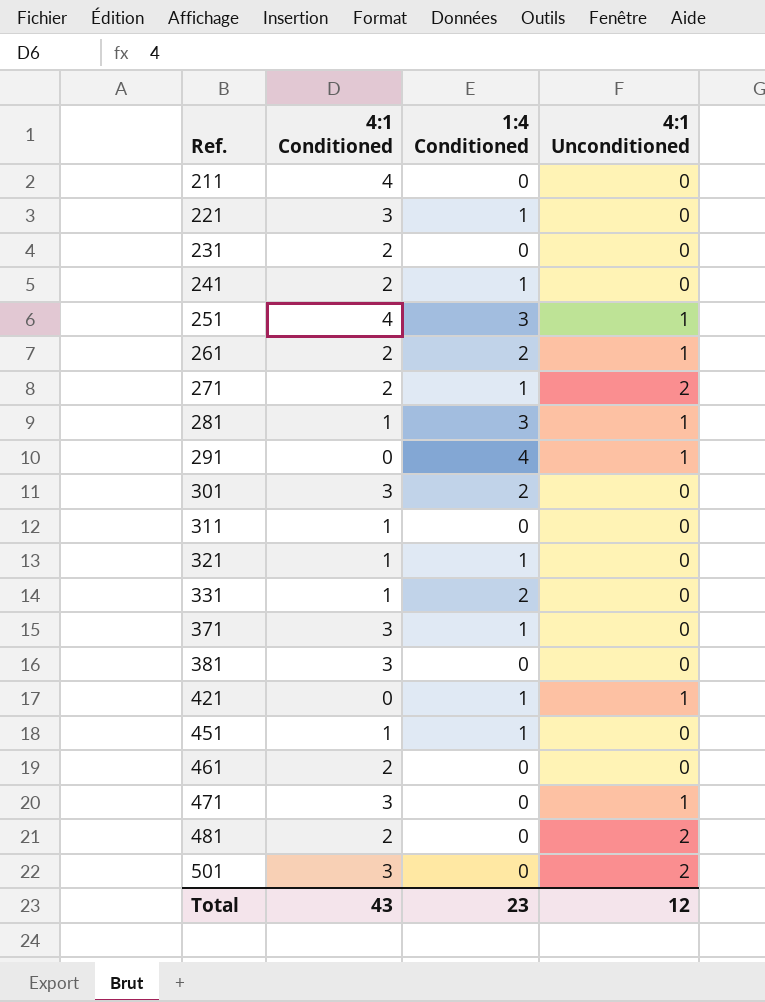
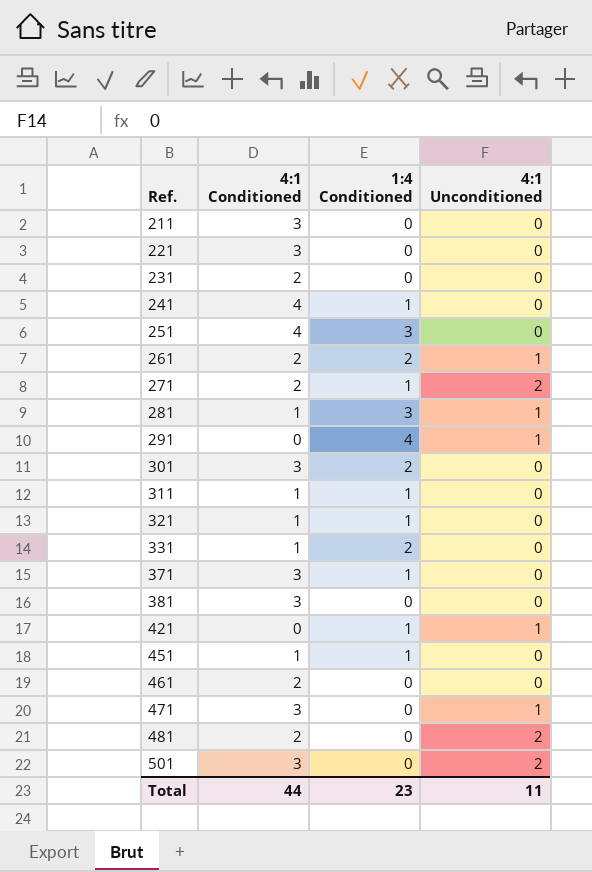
211 | 4:1 Conditioned: 4 -> 3
221 | 1:4 Conditioned: 1 -> 0
241 | 4:1 Conditioned: 2 -> 4
251 | 4:1 Unconditioned: 1 -> 0
311 | 1:4 Conditioned: 0 -> 1
Total | 4:1 Conditioned: 43 -> 44
Total | 4:1 Unconditioned: 12 -> 11

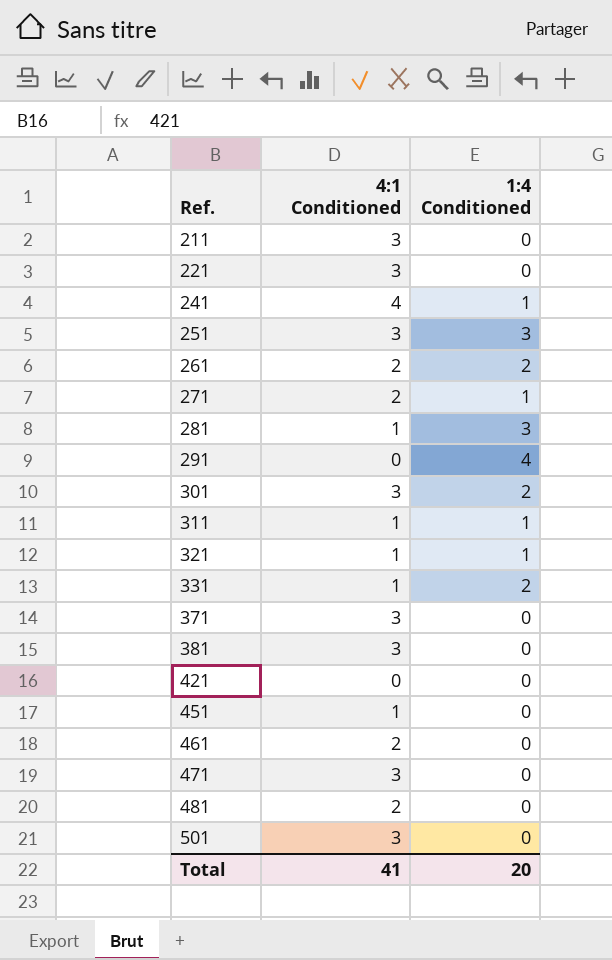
column 4:1 Unconditioned | position: 4 -> none
row 231: 2 | 0 | 0 -> none
251 | 4:1 Conditioned: 4 -> 3
371 | 1:4 Conditioned: 1 -> 0
421 | 1:4 Conditioned: 1 -> 0
451 | 1:4 Conditioned: 1 -> 0
Total | 4:1 Conditioned: 44 -> 41
Total | 1:4 Conditioned: 23 -> 20

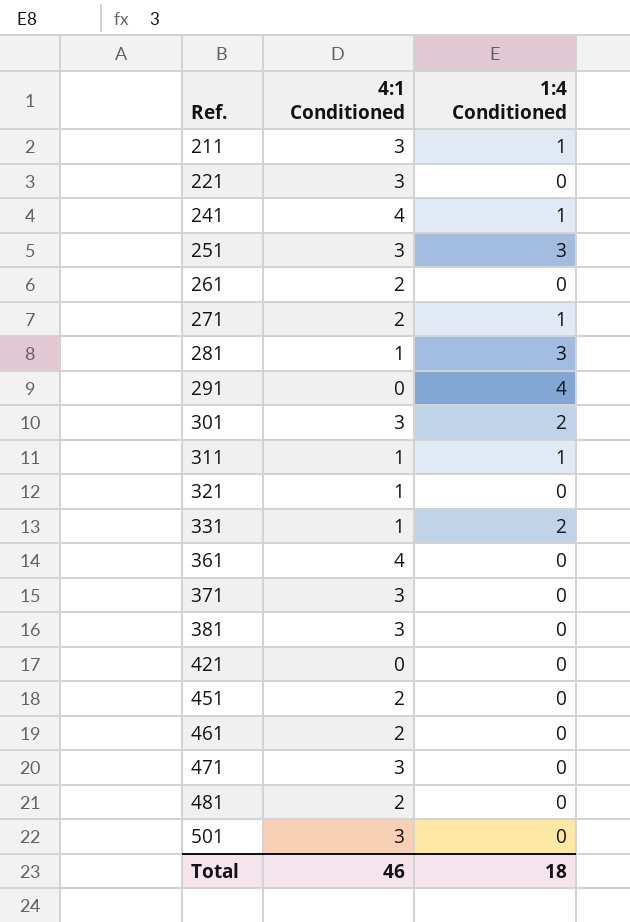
211 | 1:4 Conditioned: 0 -> 1
261 | 1:4 Conditioned: 2 -> 0
321 | 1:4 Conditioned: 1 -> 0
row 361: none -> 4 | 0
451 | 4:1 Conditioned: 1 -> 2
Total | 4:1 Conditioned: 41 -> 46
Total | 1:4 Conditioned: 20 -> 18

